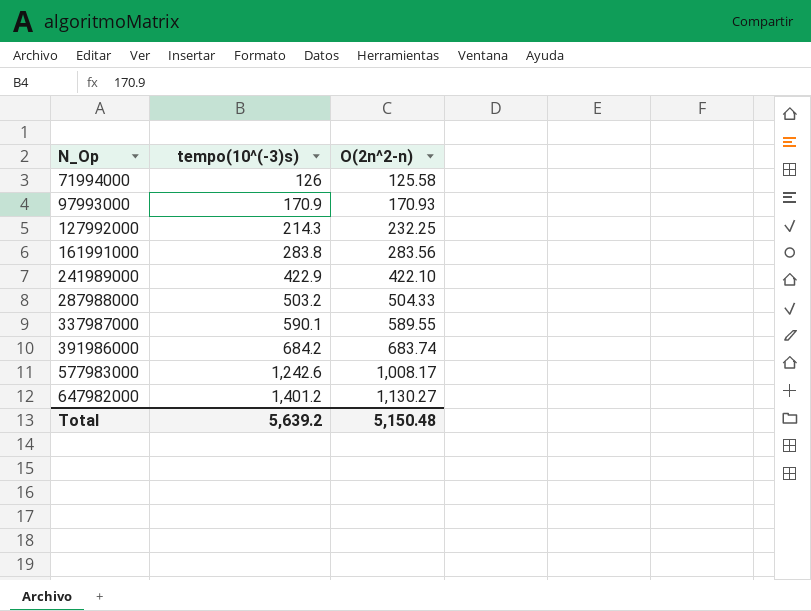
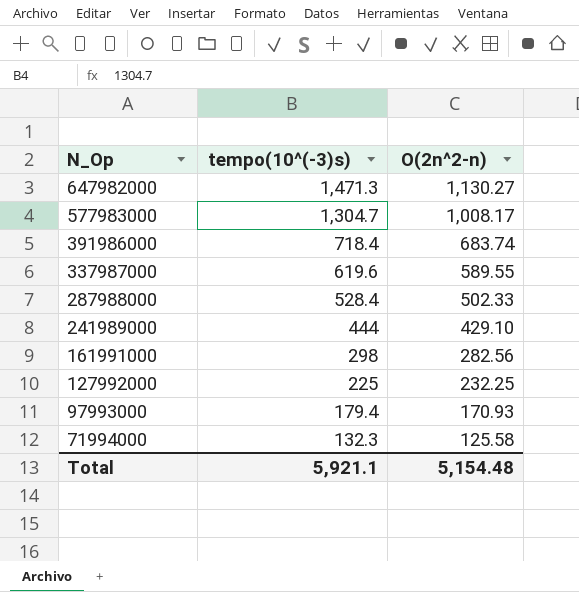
row order: N_Op ascending -> N_Op descending
647982000 | tempo(10^(-3)s): 1,401.2 -> 1,471.3
577983000 | tempo(10^(-3)s): 1,242.6 -> 1,304.7
391986000 | tempo(10^(-3)s): 684.2 -> 718.4
337987000 | tempo(10^(-3)s): 590.1 -> 619.6
287988000 | tempo(10^(-3)s): 503.2 -> 528.4
287988000 | O(2n^2-n): 504.33 -> 502.33
241989000 | tempo(10^(-3)s): 422.9 -> 444
241989000 | O(2n^2-n): 422.10 -> 429.10
161991000 | tempo(10^(-3)s): 283.8 -> 298
161991000 | O(2n^2-n): 283.56 -> 282.56
127992000 | tempo(10^(-3)s): 214.3 -> 225
97993000 | tempo(10^(-3)s): 170.9 -> 179.4
71994000 | tempo(10^(-3)s): 126 -> 132.3
Total | tempo(10^(-3)s): 5,639.2 -> 5,921.1
Total | O(2n^2-n): 5,150.48 -> 5,154.48

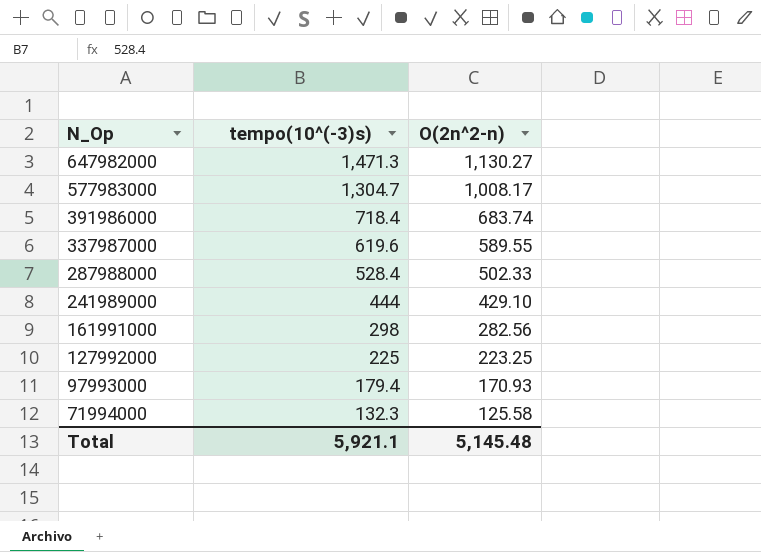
127992000 | O(2n^2-n): 232.25 -> 223.25
Total | O(2n^2-n): 5,154.48 -> 5,145.48

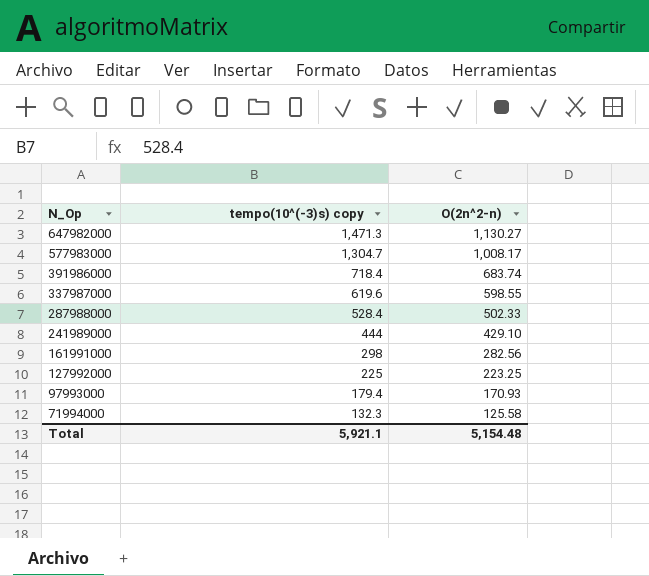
column name: tempo(10^(-3)s) -> tempo(10^(-3)s) copy
337987000 | O(2n^2-n): 589.55 -> 598.55
Total | O(2n^2-n): 5,145.48 -> 5,154.48

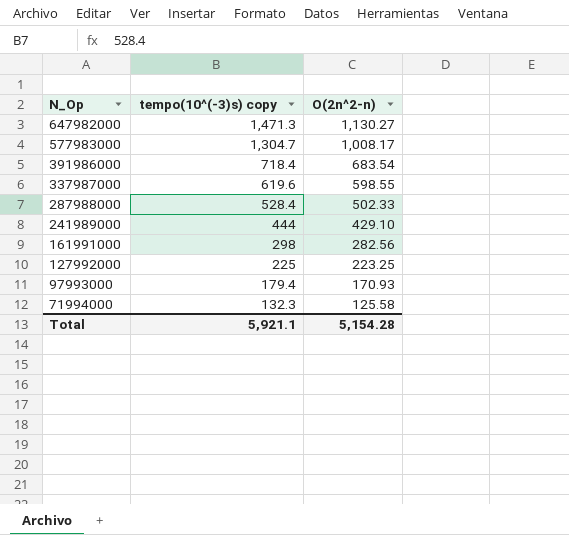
391986000 | O(2n^2-n): 683.74 -> 683.54
Total | O(2n^2-n): 5,154.48 -> 5,154.28

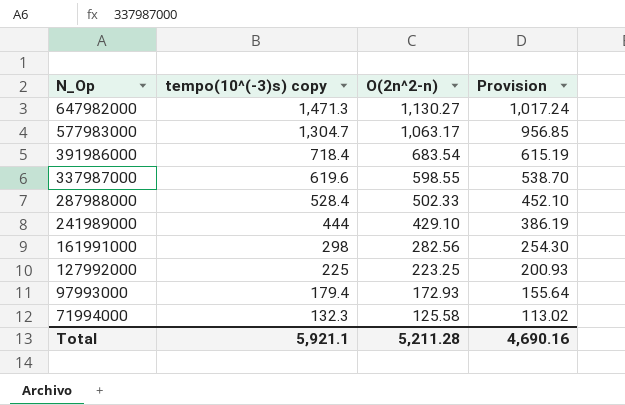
column Provision | formula: none -> [O(2n^2-n)] * 0.9
577983000 | O(2n^2-n): 1,008.17 -> 1,063.17
97993000 | O(2n^2-n): 170.93 -> 172.93
Total | O(2n^2-n): 5,154.28 -> 5,211.28

